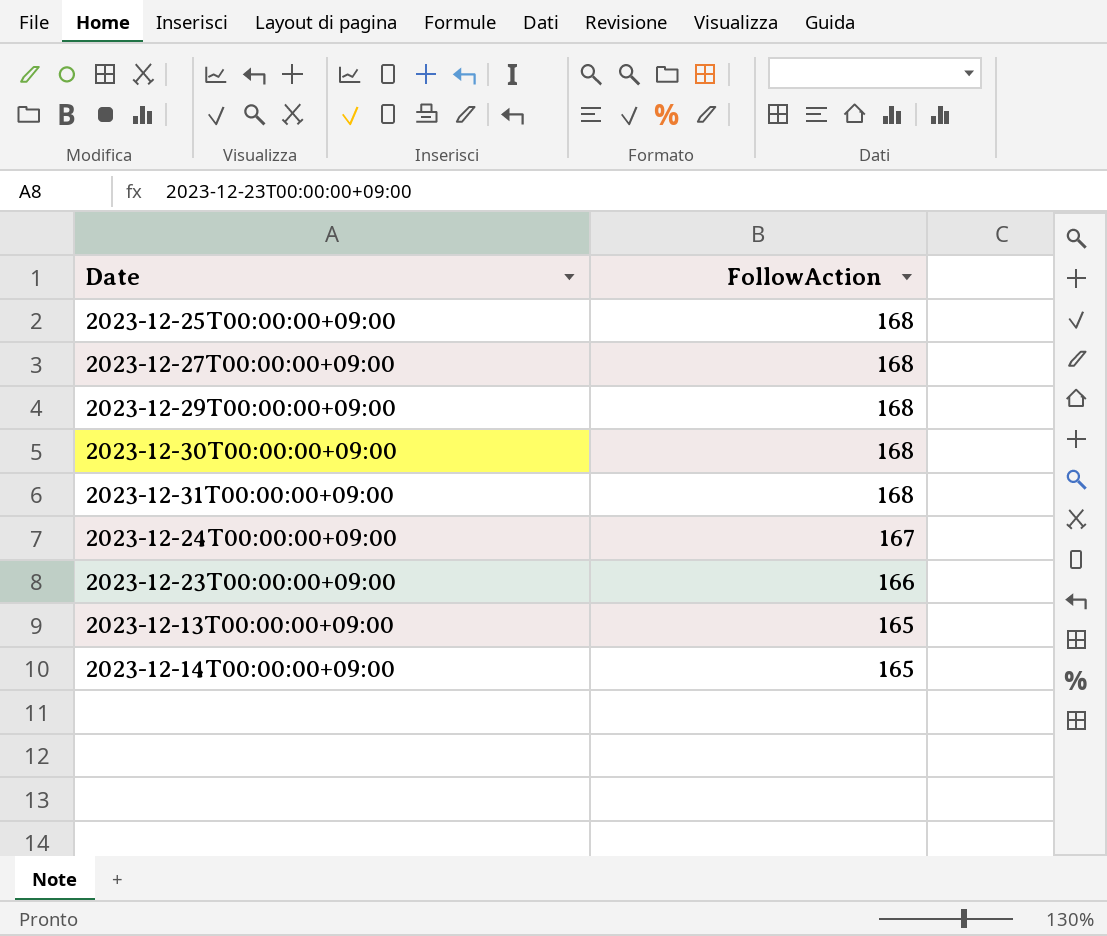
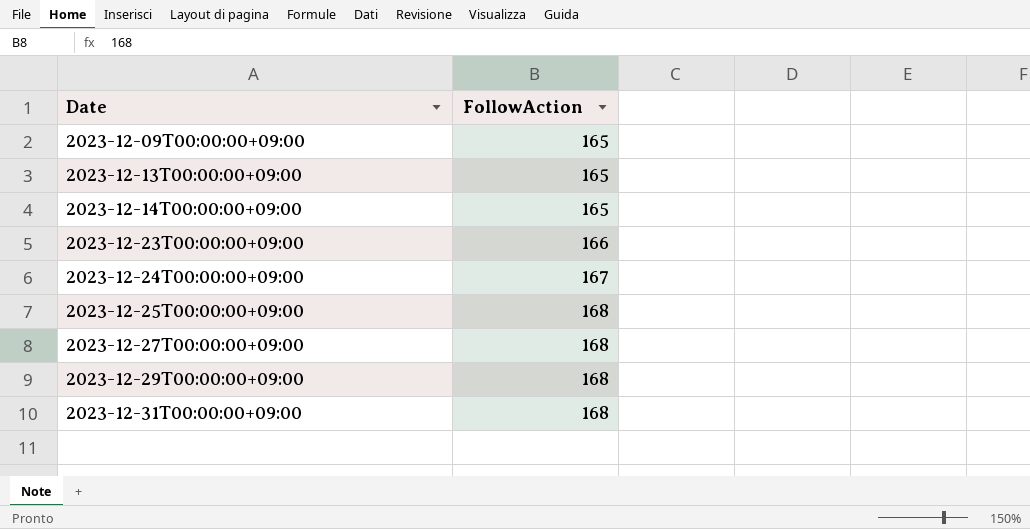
row order: FollowAction descending -> Date ascending
row 2023-12-30T00:00:00+09:00: 168 -> none
row 2023-12-09T00:00:00+09:00: none -> 165

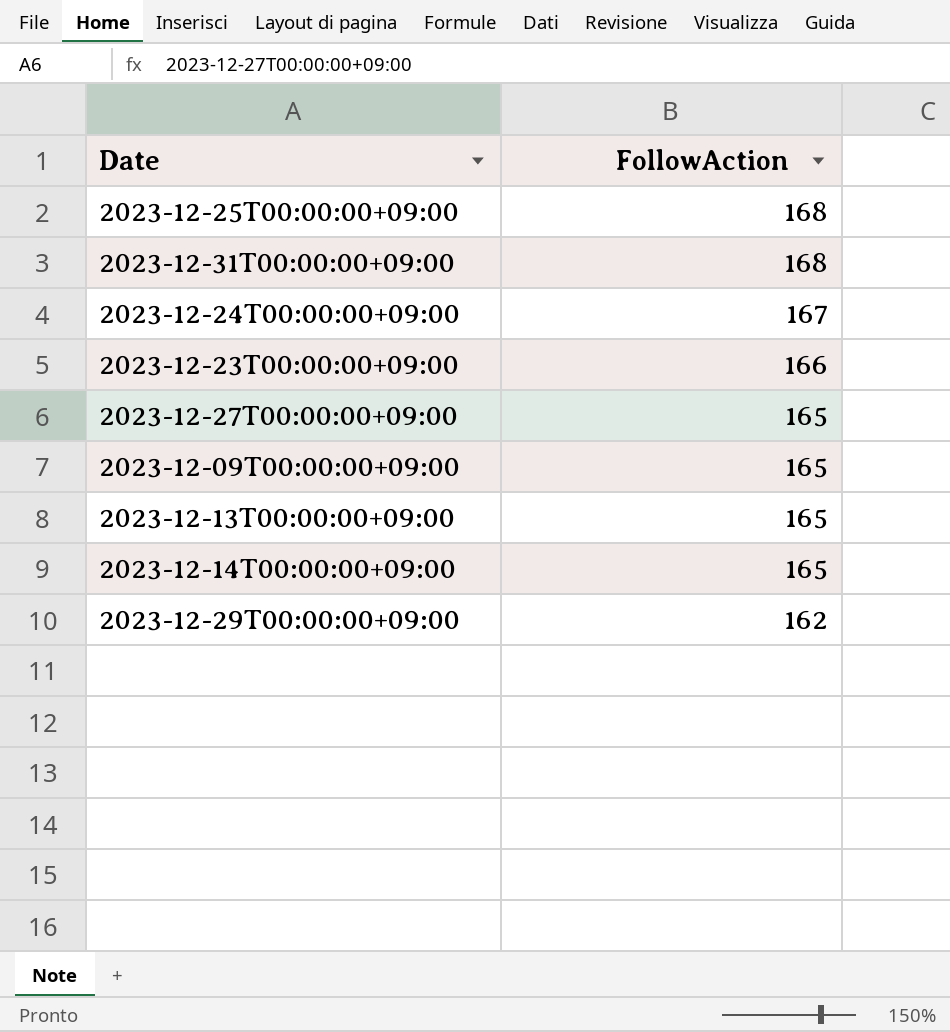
row order: Date ascending -> FollowAction descending
2023-12-27T00:00:00+09:00 | FollowAction: 168 -> 165
2023-12-29T00:00:00+09:00 | FollowAction: 168 -> 162

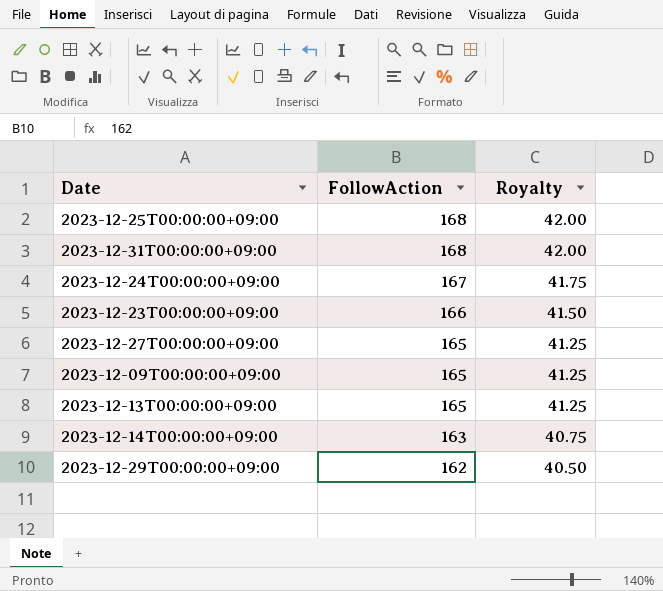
column Royalty | formula: none -> [FollowAction] * 0.25
2023-12-14T00:00:00+09:00 | FollowAction: 165 -> 163

